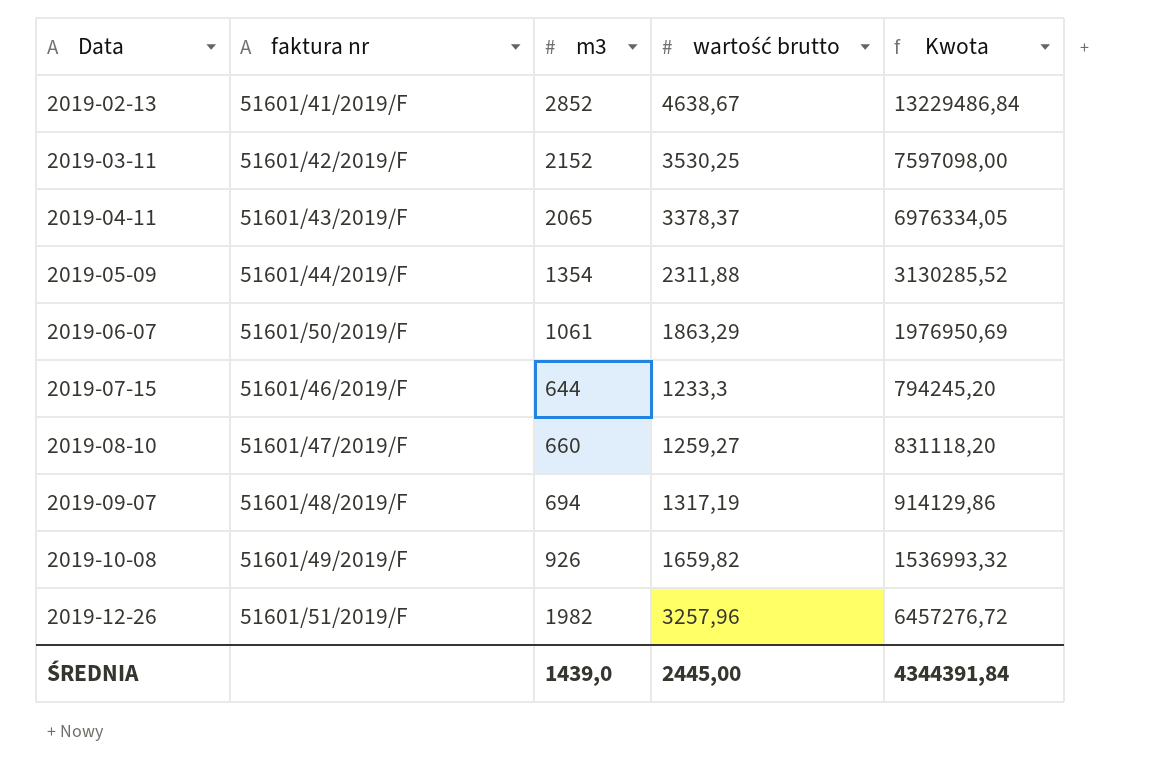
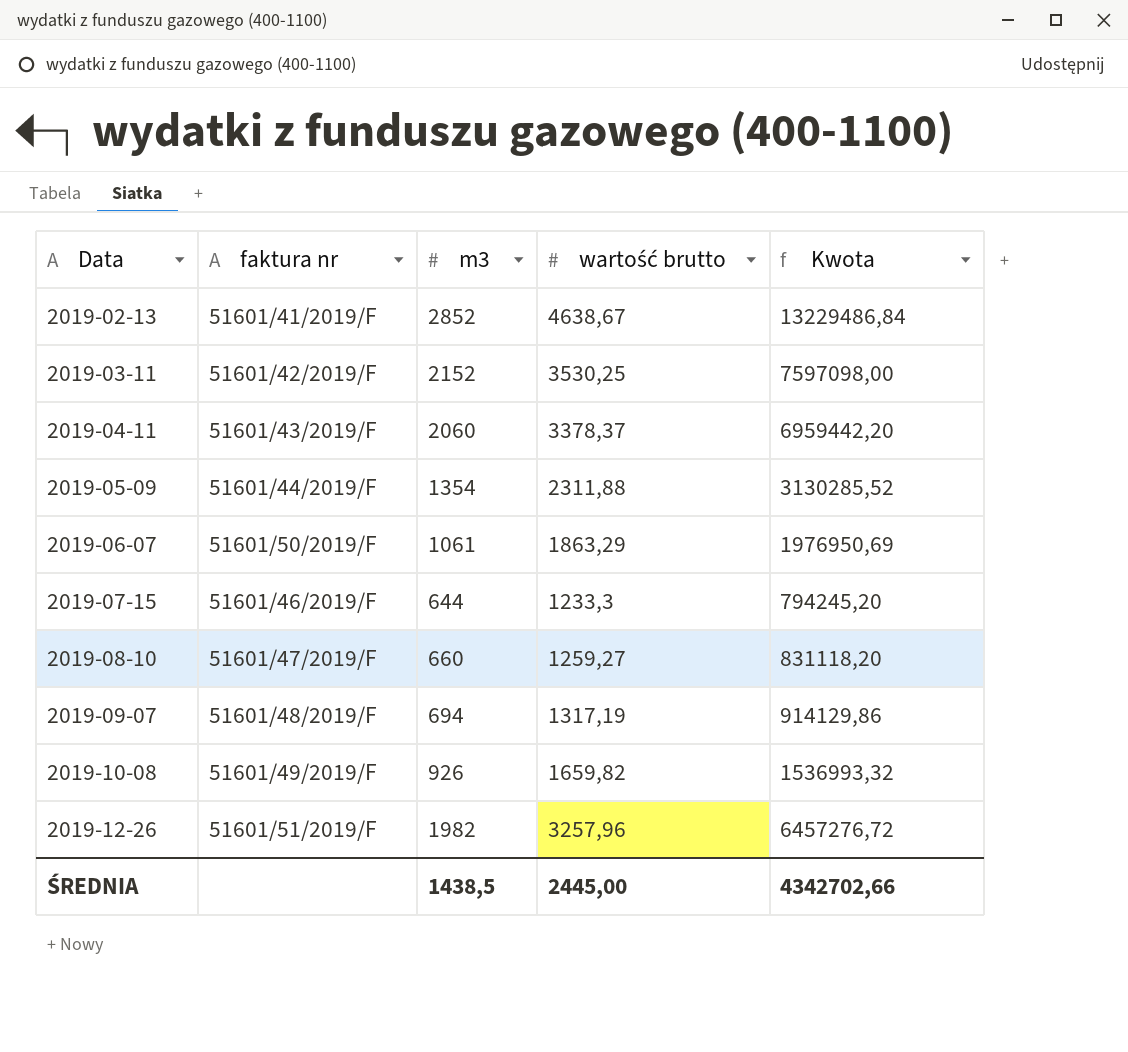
2019-04-11 | m3: 2065 -> 2060
2019-04-11 | Kwota: 6976334,05 -> 6959442,20
ŚREDNIA | m3: 1439,0 -> 1438,5
ŚREDNIA | Kwota: 4344391,84 -> 4342702,66

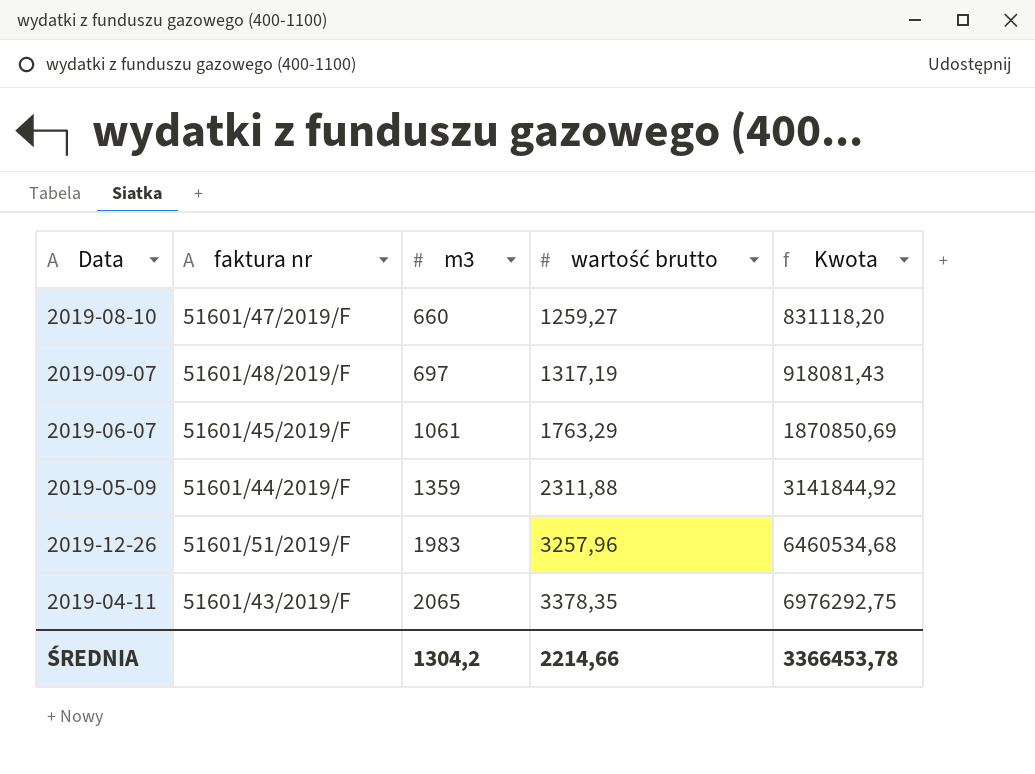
row order: Data ascending -> m3 ascending
row 2019-02-13: 51601/41/2019/F | 2852 | 4638,67 | 13229486,84 -> none
row 2019-03-11: 51601/42/2019/F | 2152 | 3530,25 | 7597098,00 -> none
row 2019-07-15: 51601/46/2019/F | 644 | 1233,3 | 794245,20 -> none
row 2019-10-08: 51601/49/2019/F | 926 | 1659,82 | 1536993,32 -> none
2019-09-07 | m3: 694 -> 697
2019-09-07 | Kwota: 914129,86 -> 918081,43
2019-06-07 | faktura nr: 51601/50/2019/F -> 51601/45/2019/F
2019-06-07 | wartość brutto: 1863,29 -> 1763,29
2019-06-07 | Kwota: 1976950,69 -> 1870850,69
2019-05-09 | m3: 1354 -> 1359
2019-05-09 | Kwota: 3130285,52 -> 3141844,92
2019-12-26 | m3: 1982 -> 1983
2019-12-26 | Kwota: 6457276,72 -> 6460534,68
2019-04-11 | m3: 2060 -> 2065
2019-04-11 | wartość brutto: 3378,37 -> 3378,35
2019-04-11 | Kwota: 6959442,20 -> 6976292,75
ŚREDNIA | m3: 1438,5 -> 1304,2
ŚREDNIA | wartość brutto: 2445,00 -> 2214,66
ŚREDNIA | Kwota: 4342702,66 -> 3366453,78

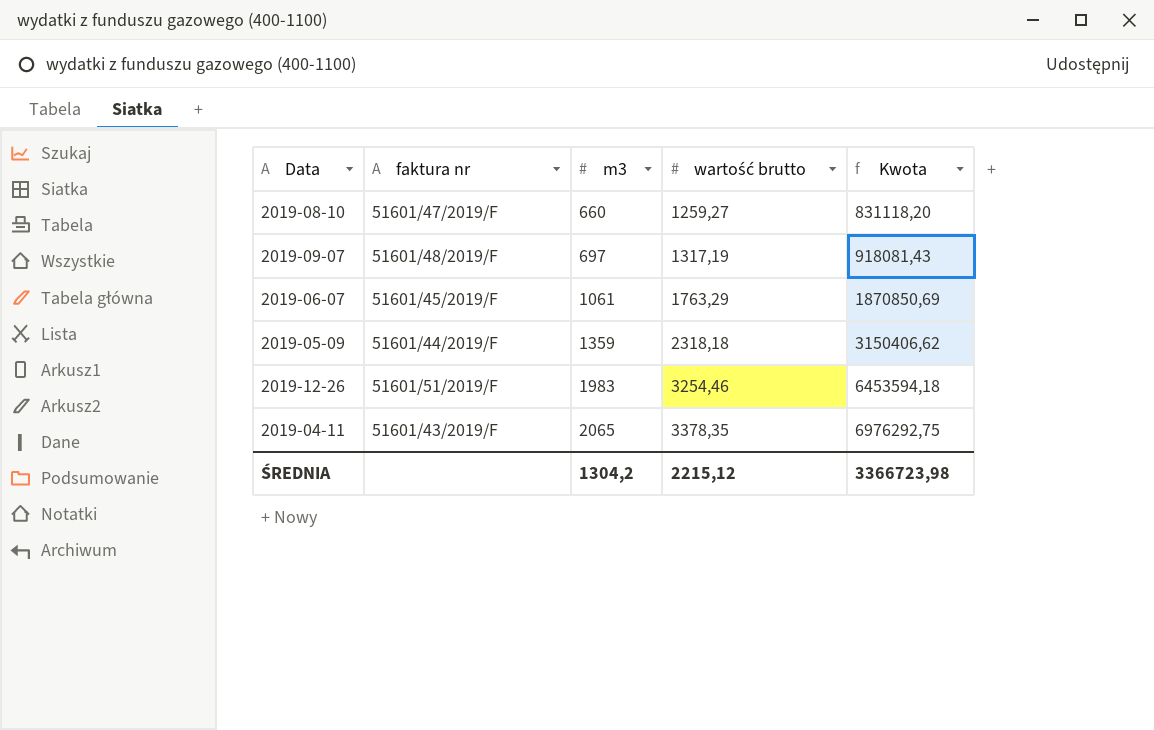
2019-05-09 | wartość brutto: 2311,88 -> 2318,18
2019-05-09 | Kwota: 3141844,92 -> 3150406,62
2019-12-26 | wartość brutto: 3257,96 -> 3254,46
2019-12-26 | Kwota: 6460534,68 -> 6453594,18
ŚREDNIA | wartość brutto: 2214,66 -> 2215,12
ŚREDNIA | Kwota: 3366453,78 -> 3366723,98

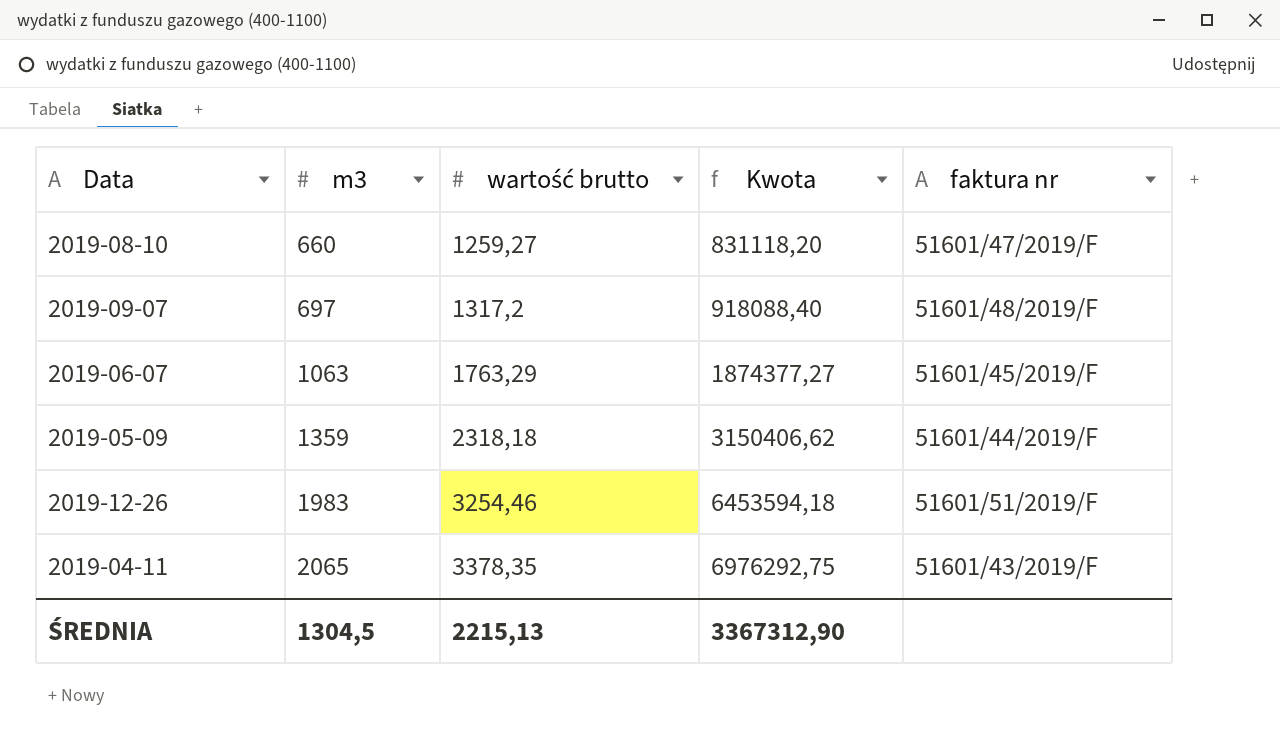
column faktura nr | position: 2 -> 5
2019-09-07 | wartość brutto: 1317,19 -> 1317,2
2019-09-07 | Kwota: 918081,43 -> 918088,40
2019-06-07 | m3: 1061 -> 1063
2019-06-07 | Kwota: 1870850,69 -> 1874377,27
ŚREDNIA | m3: 1304,2 -> 1304,5
ŚREDNIA | wartość brutto: 2215,12 -> 2215,13
ŚREDNIA | Kwota: 3366723,98 -> 3367312,90

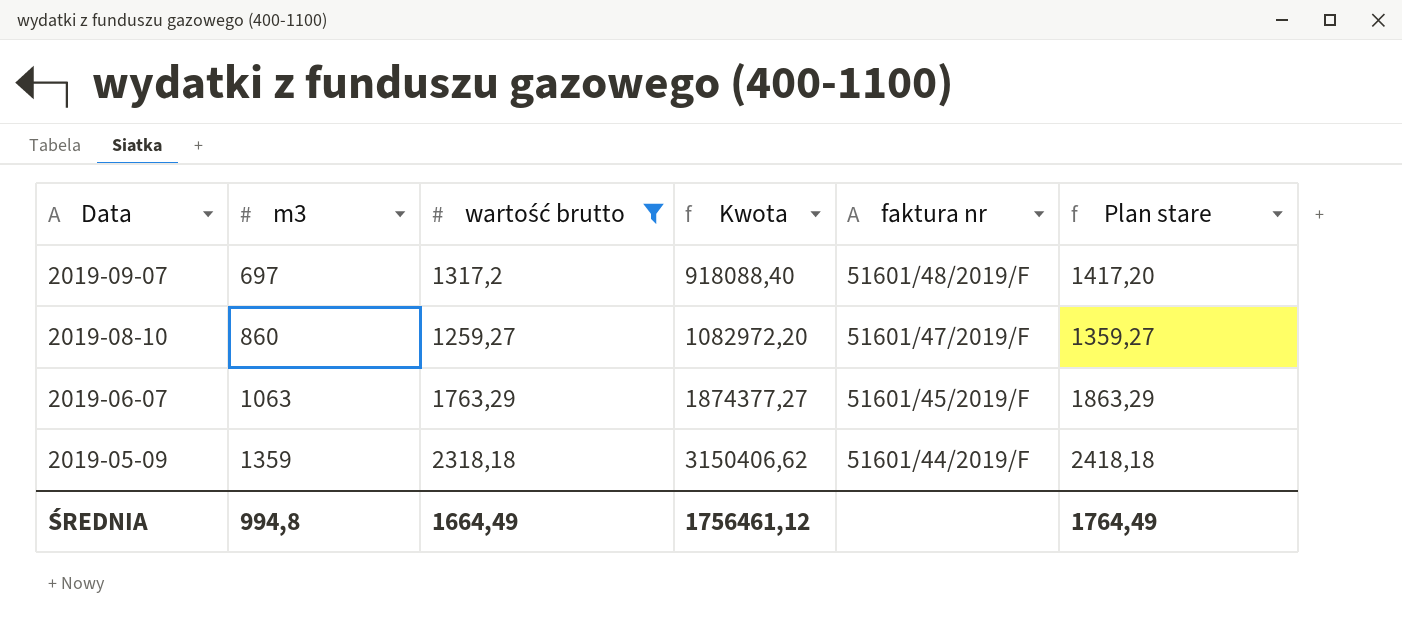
filter: none -> wartość brutto <= 2318,18
row order: m3 ascending -> Data descending
column Plan stare | formula: none -> [wartość brutto] + 100
2019-08-10 | m3: 660 -> 860
2019-08-10 | Kwota: 831118,20 -> 1082972,20
ŚREDNIA | m3: 1304,5 -> 994,8
ŚREDNIA | wartość brutto: 2215,13 -> 1664,49
ŚREDNIA | Kwota: 3367312,90 -> 1756461,12

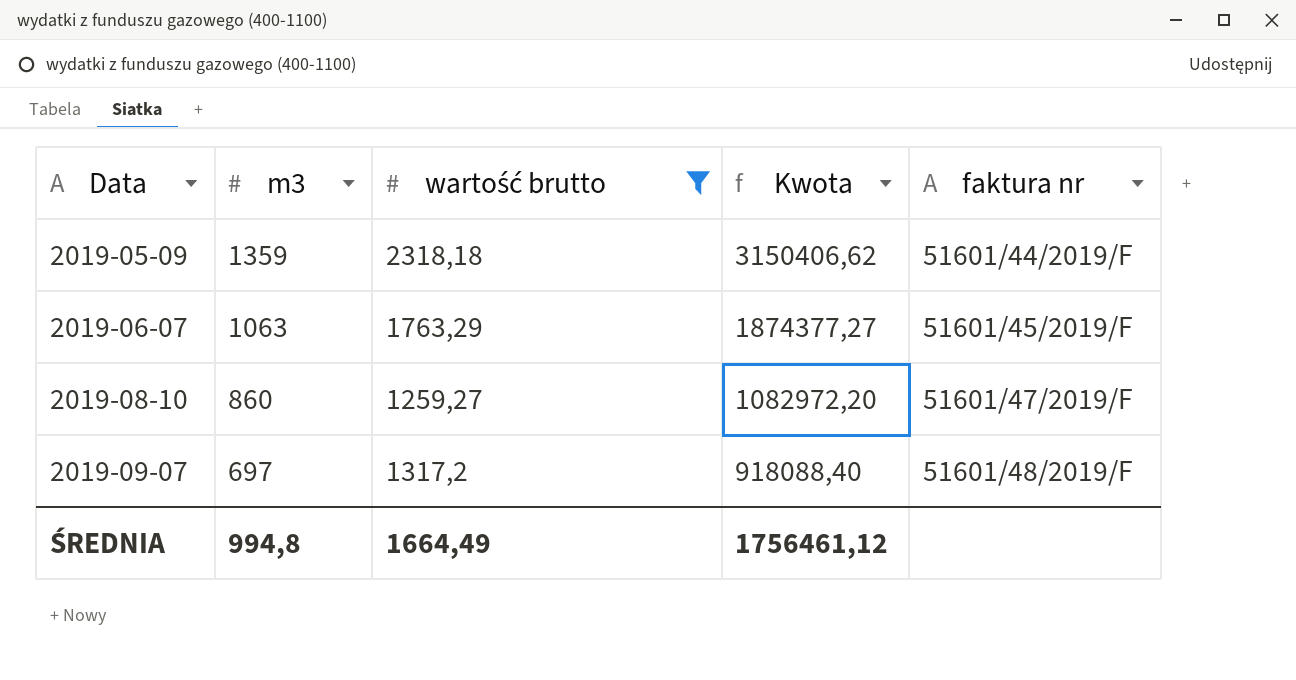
row order: Data descending -> Data ascending
column Plan stare | formula: [wartość brutto] + 100 -> none

